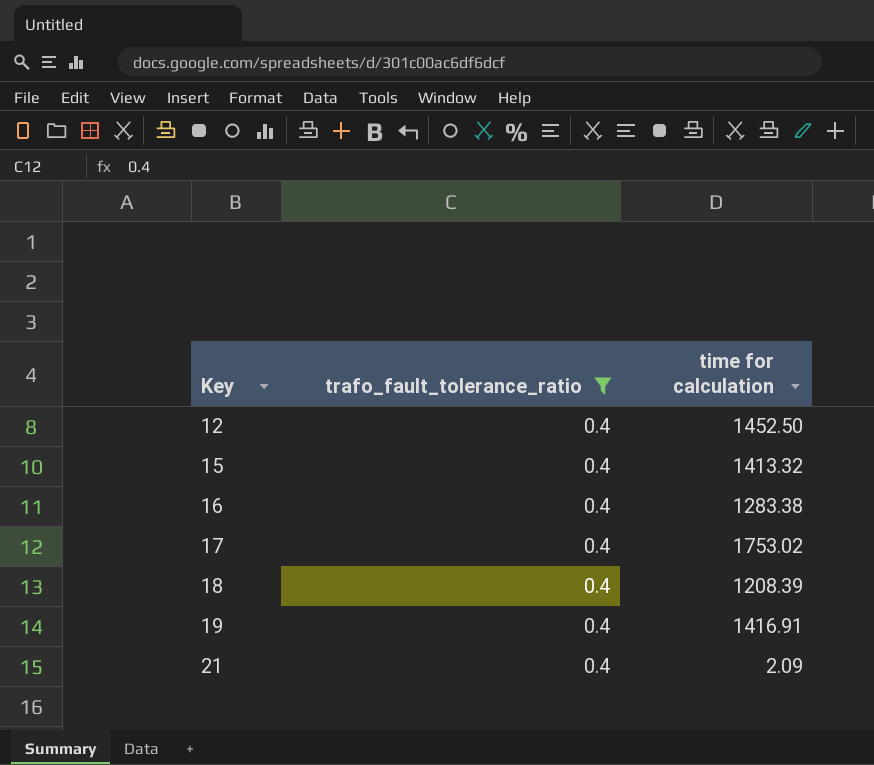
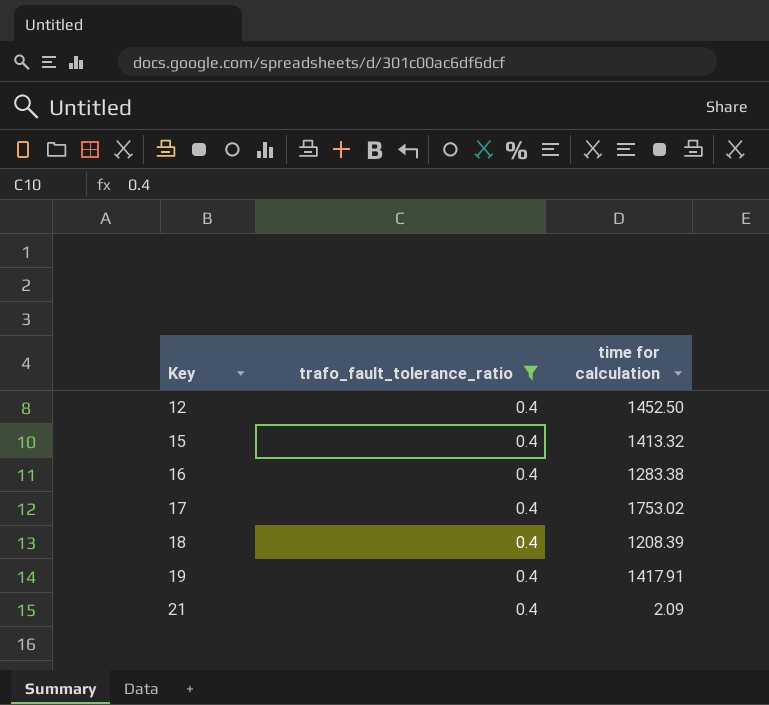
19 | time for calculation: 1416.91 -> 1417.91

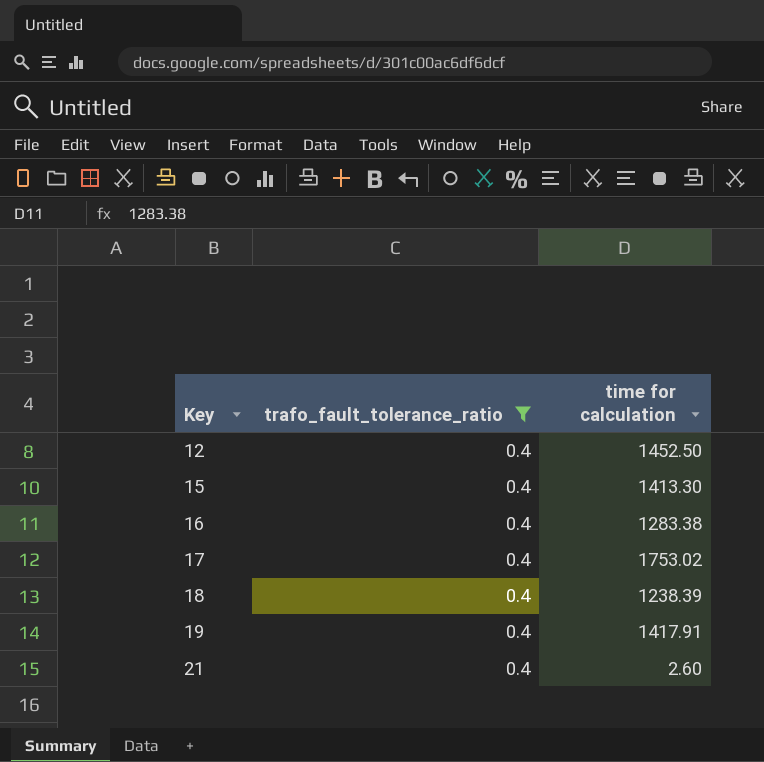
15 | time for calculation: 1413.32 -> 1413.30
18 | time for calculation: 1208.39 -> 1238.39
21 | time for calculation: 2.09 -> 2.60

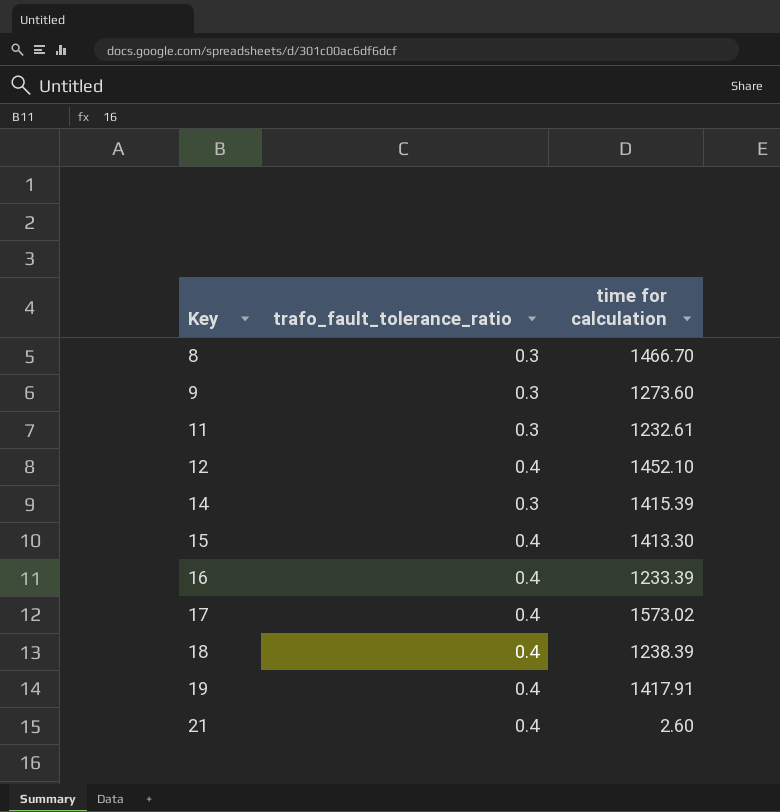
filter: trafo_fault_tolerance_ratio = 0.4 -> none
12 | time for calculation: 1452.50 -> 1452.10
16 | time for calculation: 1283.38 -> 1233.39
17 | time for calculation: 1753.02 -> 1573.02

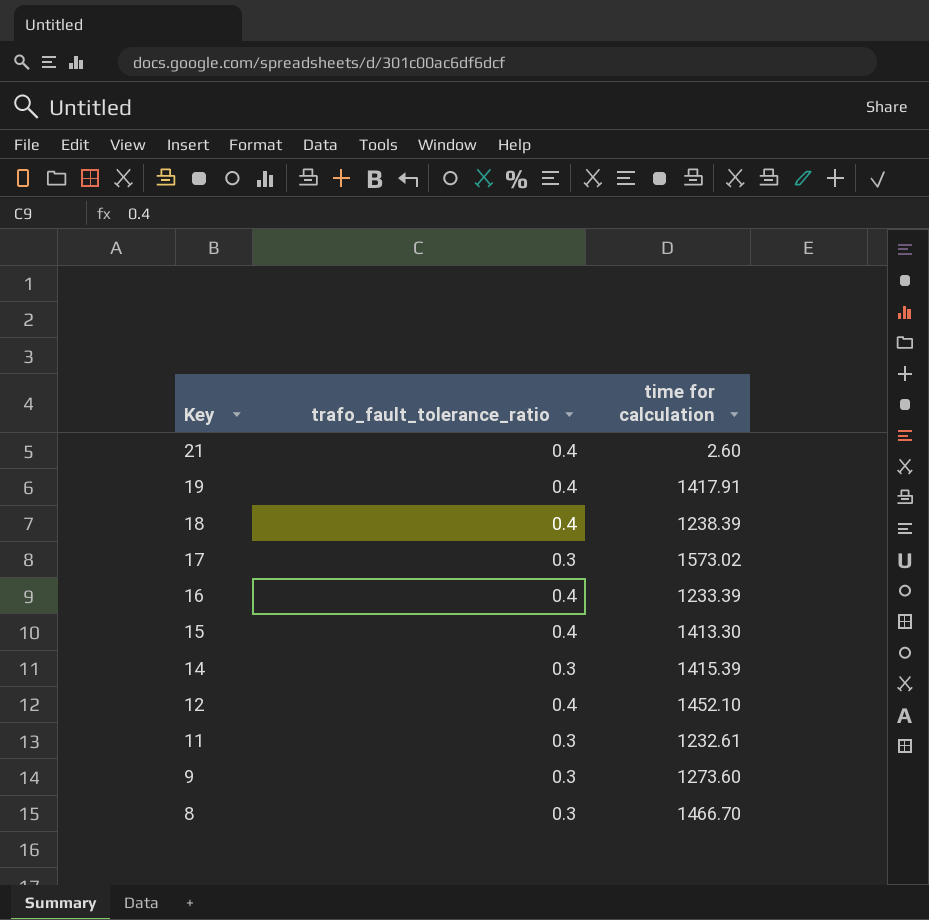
row order: Key ascending -> Key descending
17 | trafo_fault_tolerance_ratio: 0.4 -> 0.3

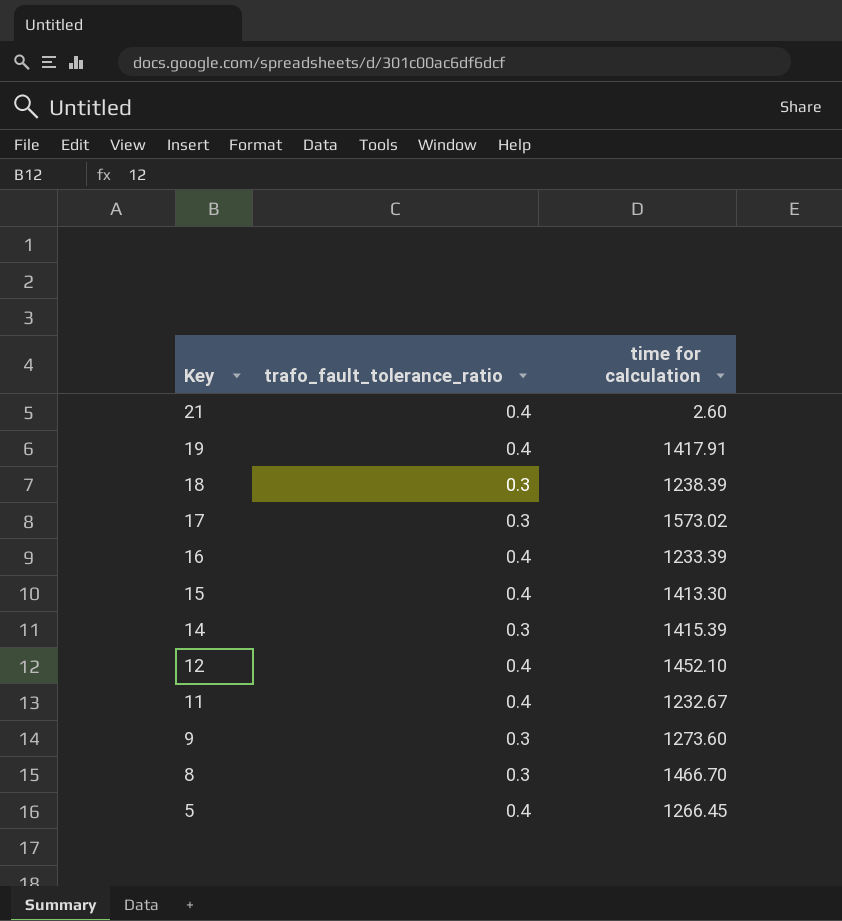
18 | trafo_fault_tolerance_ratio: 0.4 -> 0.3
11 | trafo_fault_tolerance_ratio: 0.3 -> 0.4
11 | time for calculation: 1232.61 -> 1232.67
row 5: none -> 0.4 | 1266.45

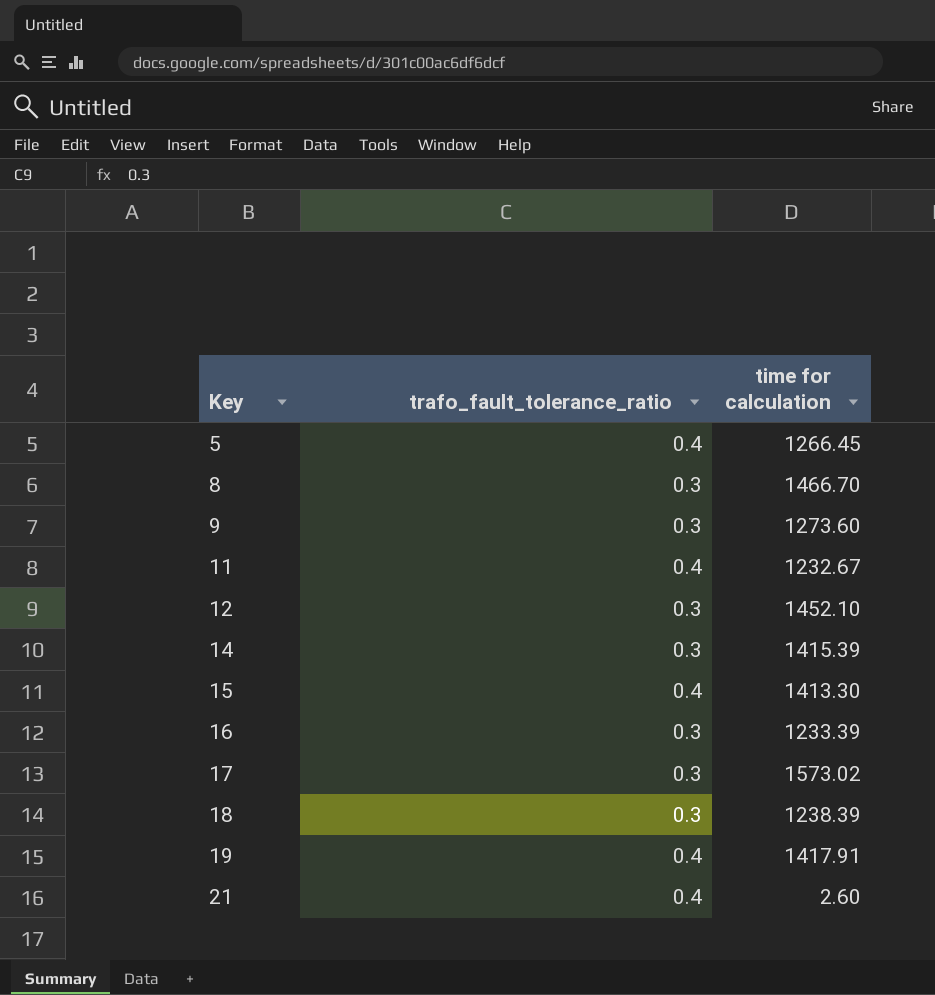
row order: Key descending -> Key ascending
12 | trafo_fault_tolerance_ratio: 0.4 -> 0.3
16 | trafo_fault_tolerance_ratio: 0.4 -> 0.3

